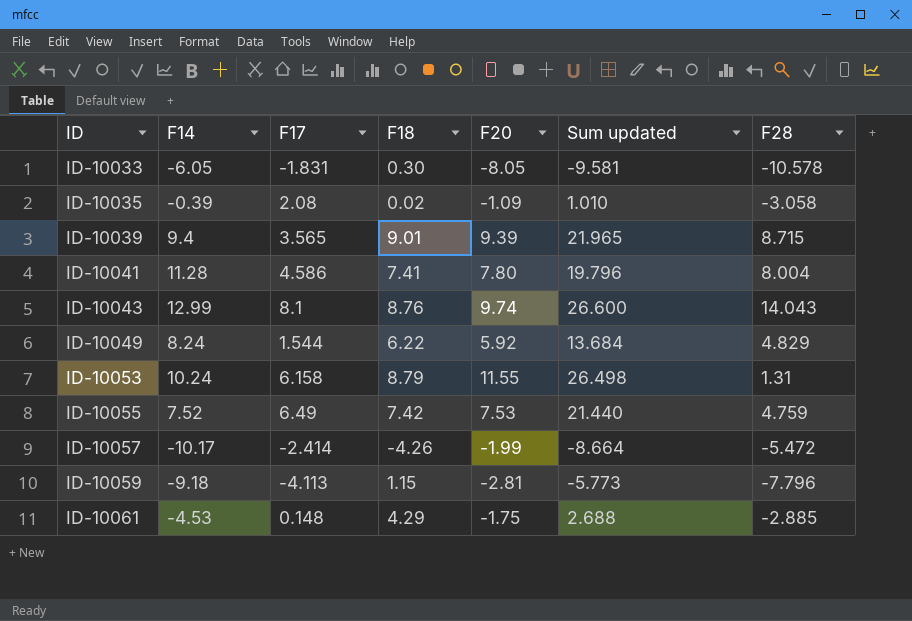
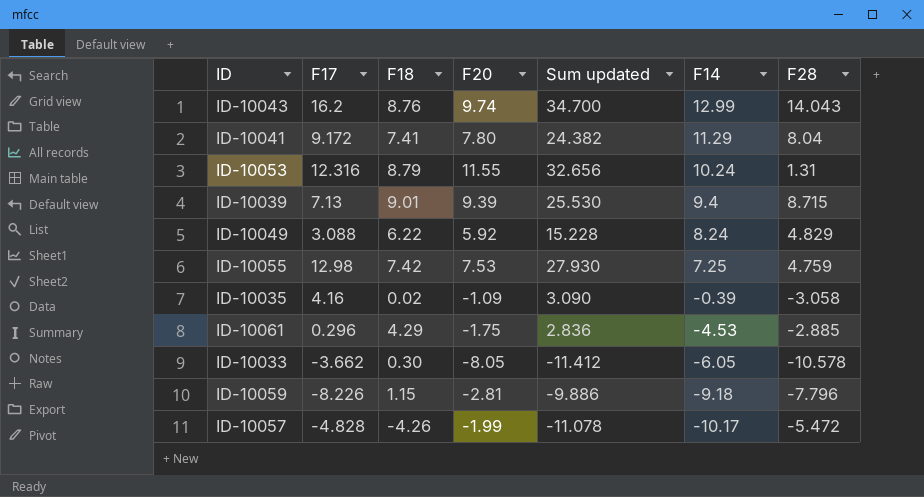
row order: ID ascending -> F14 descending
column F14 | position: 2 -> 6
ID-10043 | F17: 8.1 -> 16.2
ID-10043 | Sum updated: 26.600 -> 34.700
ID-10041 | F17: 4.586 -> 9.172
ID-10041 | Sum updated: 19.796 -> 24.382
ID-10041 | F14: 11.28 -> 11.29
ID-10041 | F28: 8.004 -> 8.04
ID-10053 | F17: 6.158 -> 12.316
ID-10053 | Sum updated: 26.498 -> 32.656
ID-10039 | F17: 3.565 -> 7.13
ID-10039 | Sum updated: 21.965 -> 25.530
ID-10049 | F17: 1.544 -> 3.088
ID-10049 | Sum updated: 13.684 -> 15.228
ID-10055 | F17: 6.49 -> 12.98
ID-10055 | Sum updated: 21.440 -> 27.930
ID-10055 | F14: 7.52 -> 7.25
ID-10035 | F17: 2.08 -> 4.16
ID-10035 | Sum updated: 1.010 -> 3.090
ID-10061 | F17: 0.148 -> 0.296
ID-10061 | Sum updated: 2.688 -> 2.836
ID-10033 | F17: -1.831 -> -3.662
ID-10033 | Sum updated: -9.581 -> -11.412
ID-10059 | F17: -4.113 -> -8.226
ID-10059 | Sum updated: -5.773 -> -9.886
ID-10057 | F17: -2.414 -> -4.828
ID-10057 | Sum updated: -8.664 -> -11.078

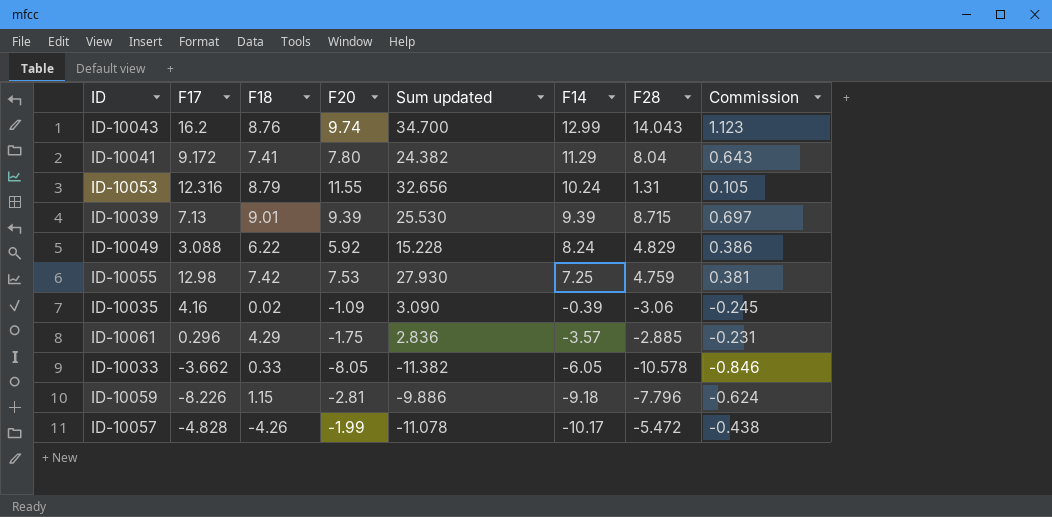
column Commission | formula: none -> [F28] * 0.08
ID-10039 | F14: 9.4 -> 9.39
ID-10035 | F28: -3.058 -> -3.06
ID-10061 | F14: -4.53 -> -3.57
ID-10033 | F18: 0.30 -> 0.33
ID-10033 | Sum updated: -11.412 -> -11.382

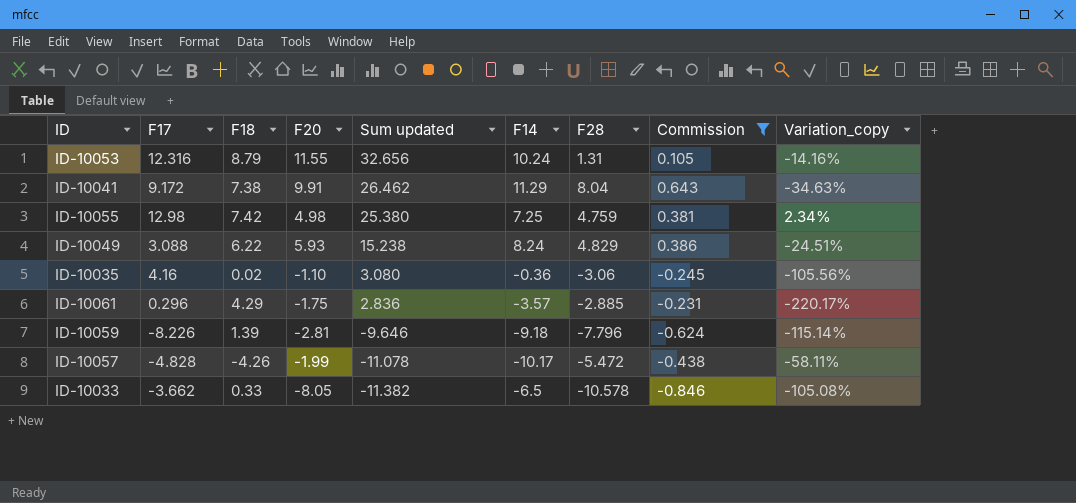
filter: none -> Commission <= 0.643
row order: F14 descending -> Sum updated descending
column Variation_copy | formula: none -> ([F18] - [F14]) / [F14]
ID-10041 | F18: 7.41 -> 7.38
ID-10041 | F20: 7.80 -> 9.91
ID-10041 | Sum updated: 24.382 -> 26.462
ID-10055 | F20: 7.53 -> 4.98
ID-10055 | Sum updated: 27.930 -> 25.380
ID-10049 | F20: 5.92 -> 5.93
ID-10049 | Sum updated: 15.228 -> 15.238
ID-10035 | F20: -1.09 -> -1.10
ID-10035 | Sum updated: 3.090 -> 3.080
ID-10035 | F14: -0.39 -> -0.36
ID-10059 | F18: 1.15 -> 1.39
ID-10059 | Sum updated: -9.886 -> -9.646
ID-10033 | F14: -6.05 -> -6.5

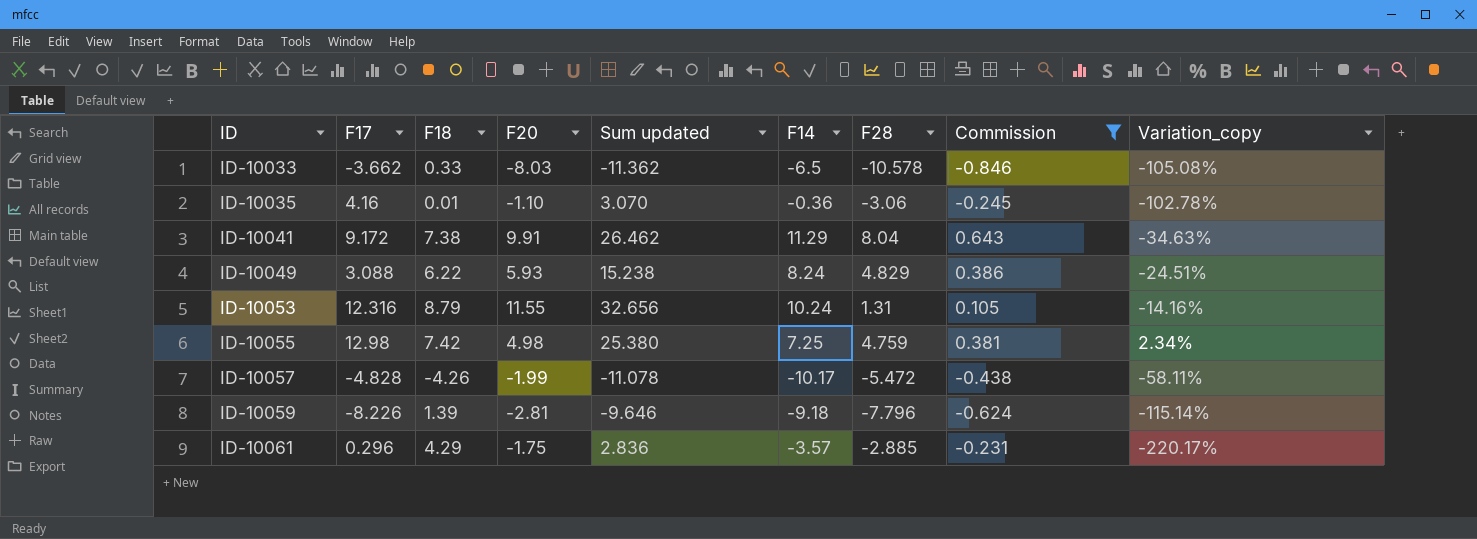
row order: Sum updated descending -> ID ascending
ID-10033 | F20: -8.05 -> -8.03
ID-10033 | Sum updated: -11.382 -> -11.362
ID-10035 | F18: 0.02 -> 0.01
ID-10035 | Sum updated: 3.080 -> 3.070
ID-10035 | Variation_copy: -105.56% -> -102.78%

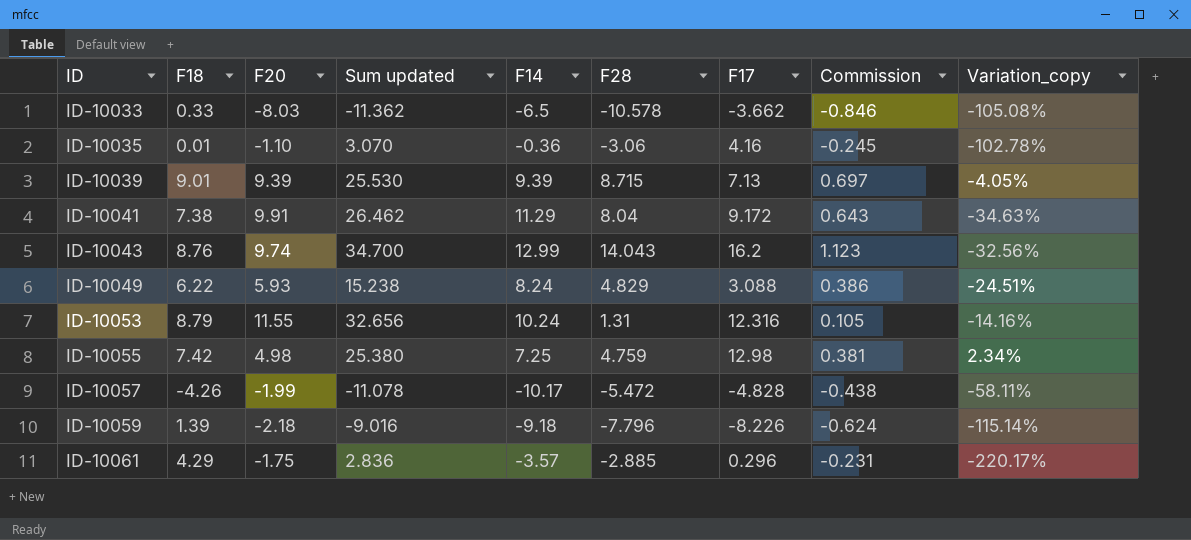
filter: Commission <= 0.643 -> none
column F17 | position: 2 -> 7
ID-10059 | F20: -2.81 -> -2.18
ID-10059 | Sum updated: -9.646 -> -9.016

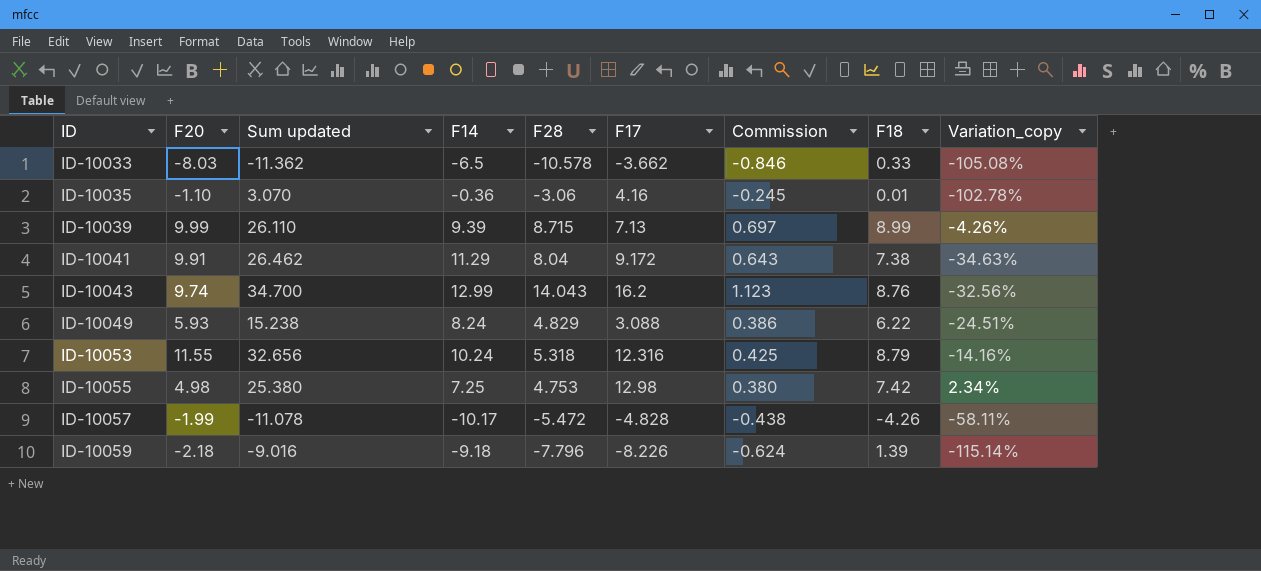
column F18 | position: 2 -> 8
row ID-10061: 4.29 | -1.75 | 2.836 | -3.57 | -2.885 | 0.296 | -0.231 | -220.17% -> none
ID-10039 | F20: 9.39 -> 9.99
ID-10039 | Sum updated: 25.530 -> 26.110
ID-10039 | F18: 9.01 -> 8.99
ID-10039 | Variation_copy: -4.05% -> -4.26%
ID-10053 | F28: 1.31 -> 5.318
ID-10053 | Commission: 0.105 -> 0.425
ID-10055 | F28: 4.759 -> 4.753
ID-10055 | Commission: 0.381 -> 0.380

